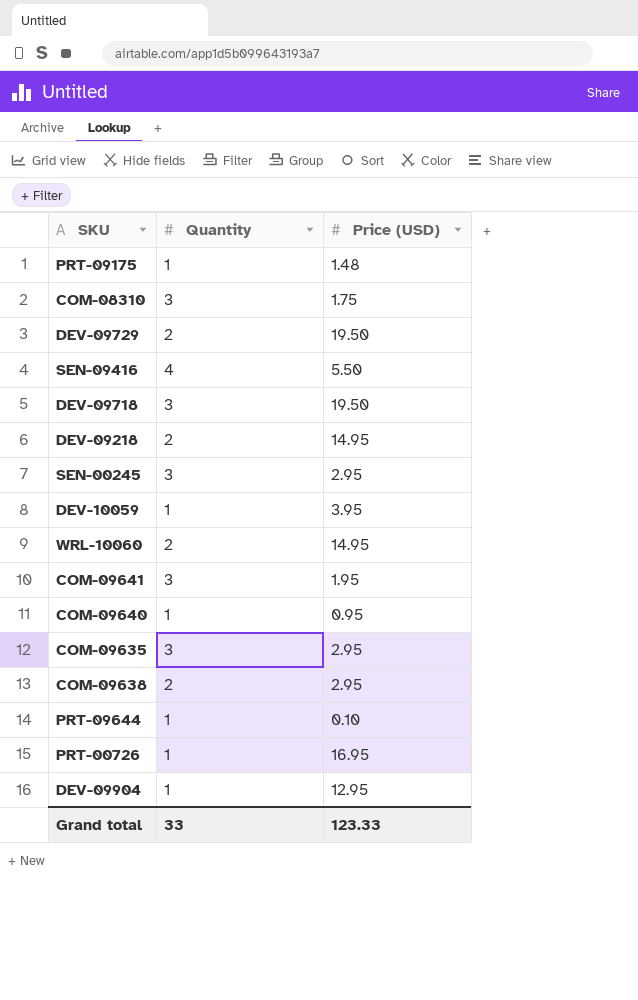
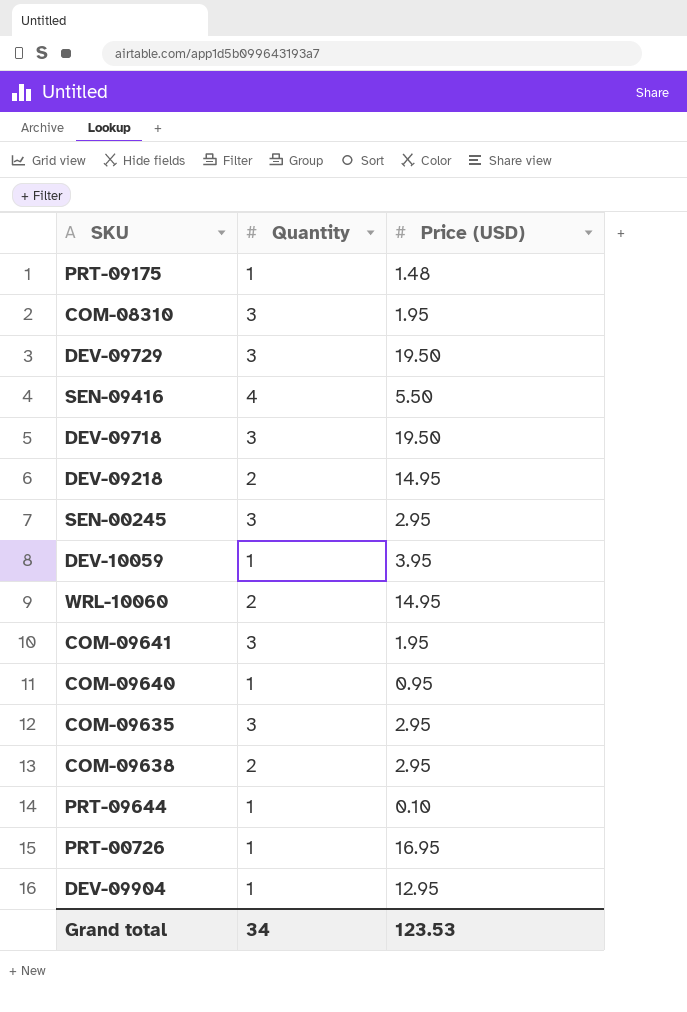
COM-08310 | Price (USD): 1.75 -> 1.95
DEV-09729 | Quantity: 2 -> 3
Grand total | Quantity: 33 -> 34
Grand total | Price (USD): 123.33 -> 123.53

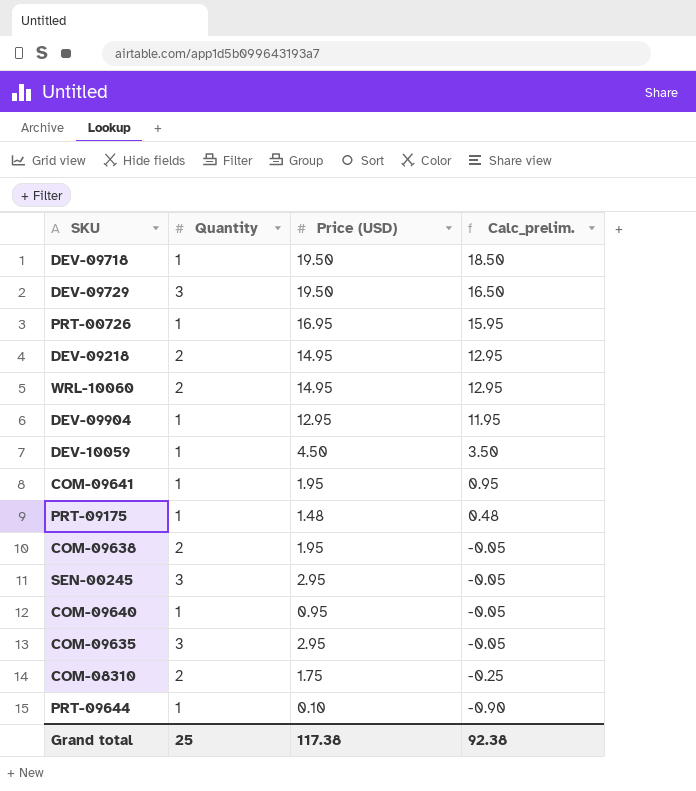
row order: none -> Calc_prelim. descending
column Calc_prelim. | formula: none -> [Price (USD)] - [Quantity]
row SEN-09416: 4 | 5.50 -> none
DEV-09718 | Quantity: 3 -> 1
DEV-10059 | Price (USD): 3.95 -> 4.50
COM-09641 | Quantity: 3 -> 1
COM-09638 | Price (USD): 2.95 -> 1.95
COM-08310 | Quantity: 3 -> 2
COM-08310 | Price (USD): 1.95 -> 1.75
Grand total | Quantity: 34 -> 25
Grand total | Price (USD): 123.53 -> 117.38

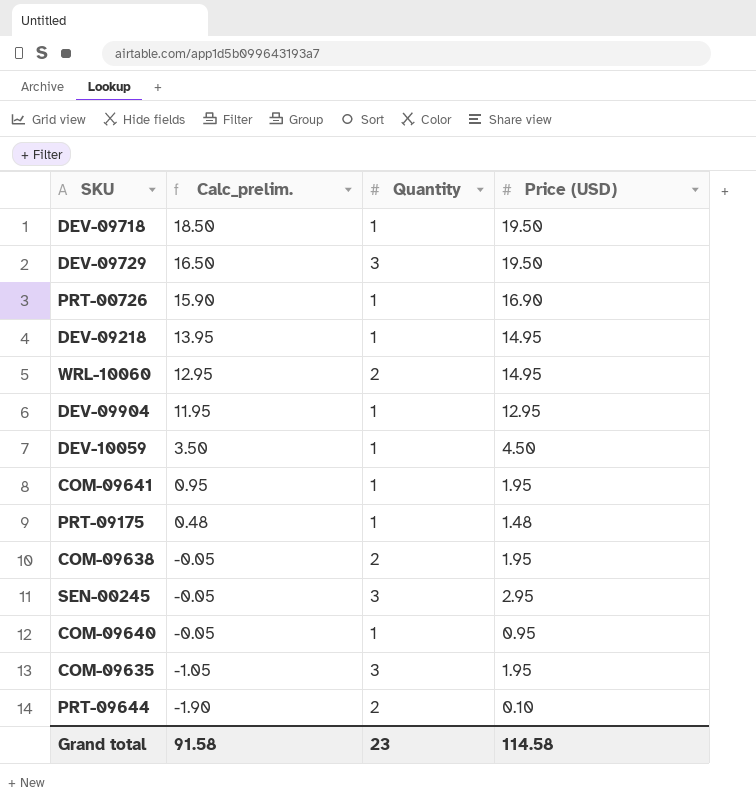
column Calc_prelim. | position: 4 -> 2
row COM-08310: 2 | 1.75 | -0.25 -> none
PRT-00726 | Calc_prelim.: 15.95 -> 15.90
PRT-00726 | Price (USD): 16.95 -> 16.90
DEV-09218 | Calc_prelim.: 12.95 -> 13.95
DEV-09218 | Quantity: 2 -> 1
COM-09635 | Calc_prelim.: -0.05 -> -1.05
COM-09635 | Price (USD): 2.95 -> 1.95
PRT-09644 | Calc_prelim.: -0.90 -> -1.90
PRT-09644 | Quantity: 1 -> 2
Grand total | Calc_prelim.: 92.38 -> 91.58
Grand total | Quantity: 25 -> 23
Grand total | Price (USD): 117.38 -> 114.58

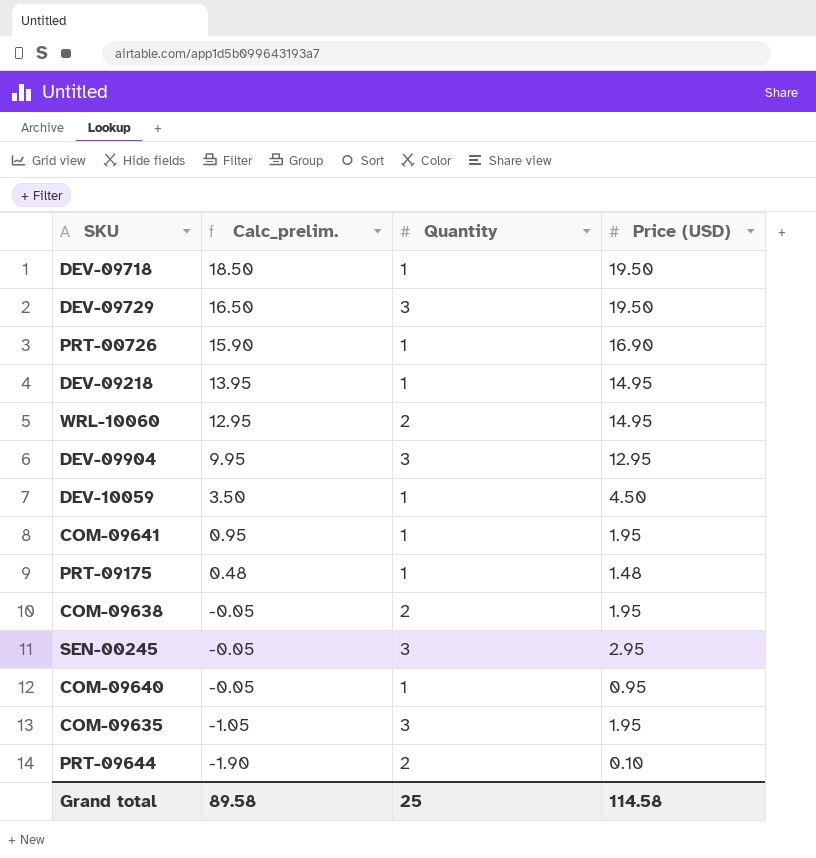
DEV-09904 | Calc_prelim.: 11.95 -> 9.95
DEV-09904 | Quantity: 1 -> 3
Grand total | Calc_prelim.: 91.58 -> 89.58
Grand total | Quantity: 23 -> 25

